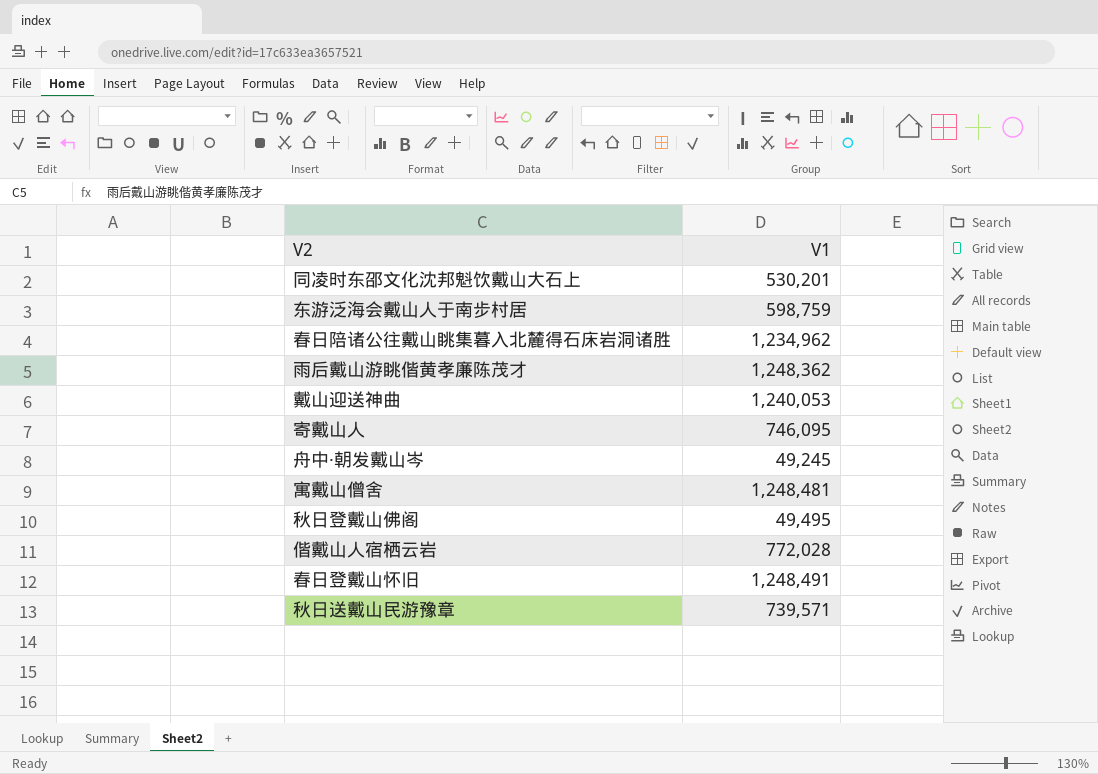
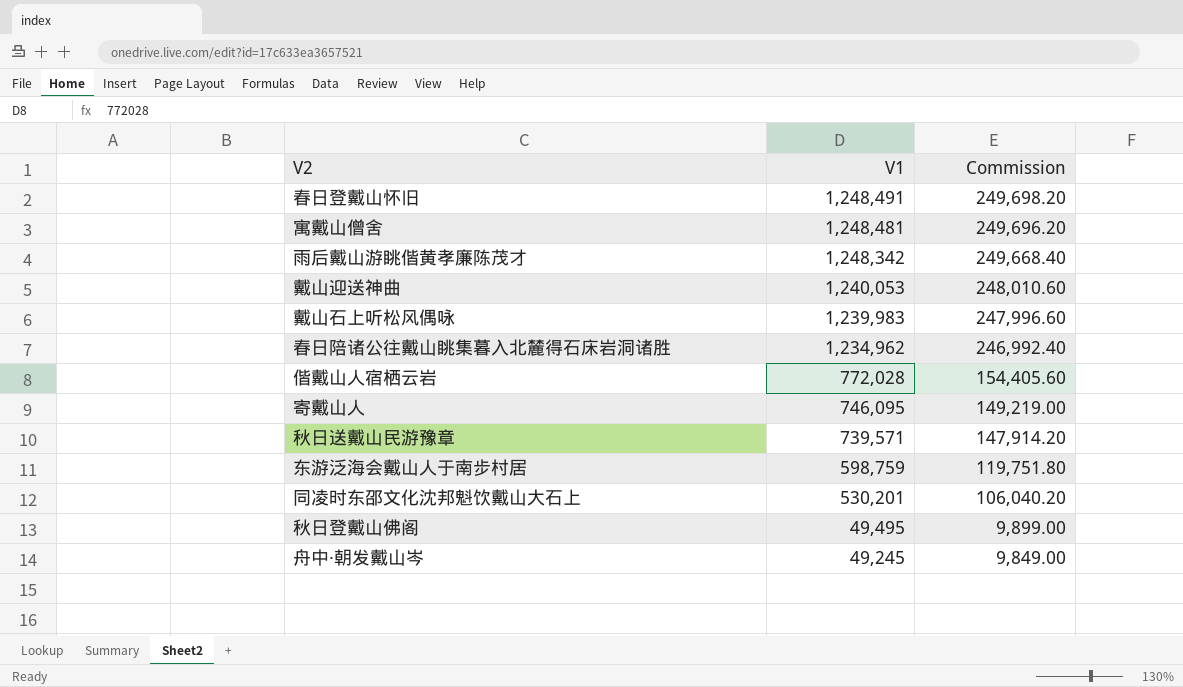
row order: none -> V1 descending
column Commission | formula: none -> [V1] * 0.2
雨后戴山游眺偕黄孝廉陈茂才 | V1: 1,248,362 -> 1,248,342
row 戴山石上听松风偶咏: none -> 1,239,983 | 247,996.60

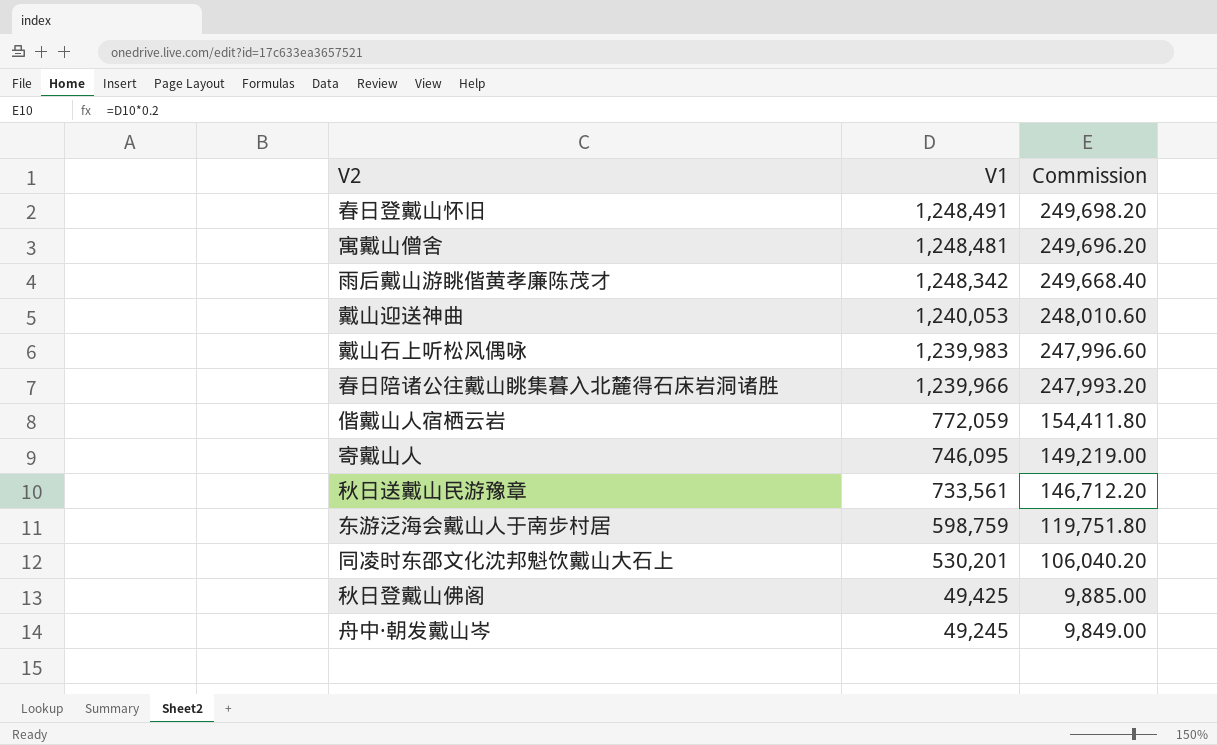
春日陪诸公往戴山眺集暮入北麓得石床岩洞诸胜 | V1: 1,234,962 -> 1,239,966
春日陪诸公往戴山眺集暮入北麓得石床岩洞诸胜 | Commission: 246,992.40 -> 247,993.20
偕戴山人宿栖云岩 | V1: 772,028 -> 772,059
偕戴山人宿栖云岩 | Commission: 154,405.60 -> 154,411.80
秋日送戴山民游豫章 | V1: 739,571 -> 733,561
秋日送戴山民游豫章 | Commission: 147,914.20 -> 146,712.20
秋日登戴山佛阁 | V1: 49,495 -> 49,425
秋日登戴山佛阁 | Commission: 9,899.00 -> 9,885.00

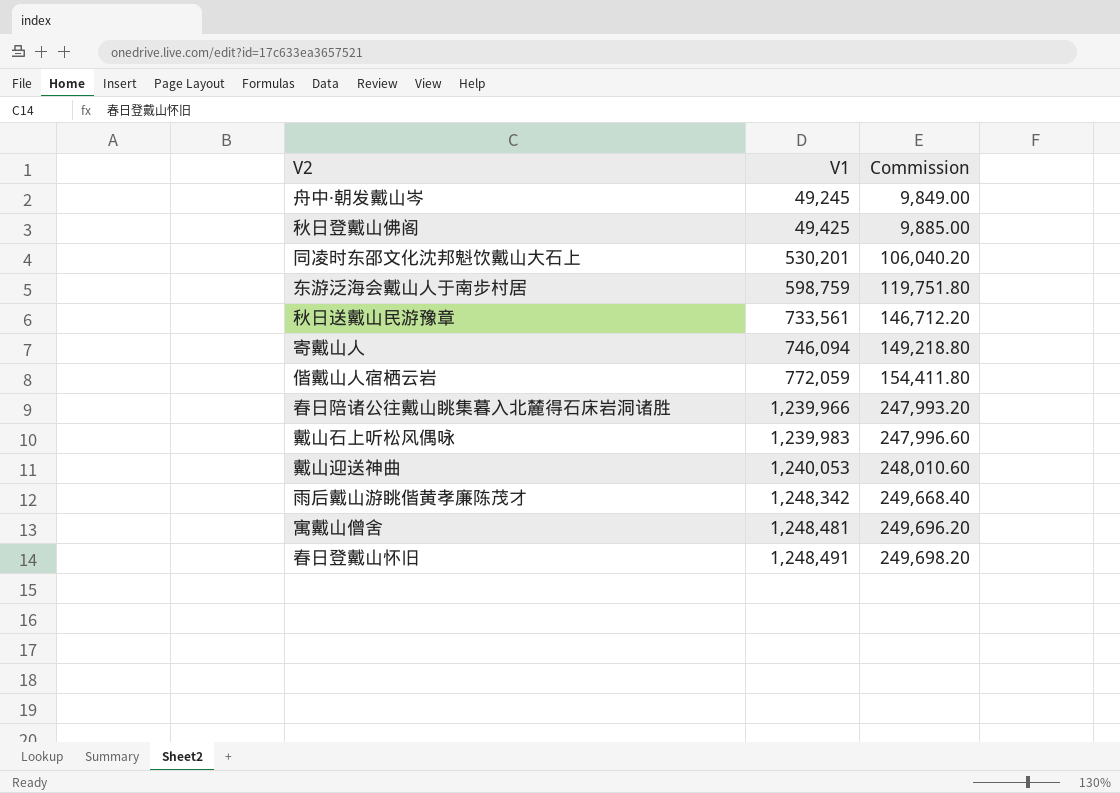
row order: V1 descending -> V1 ascending
寄戴山人 | V1: 746,095 -> 746,094
寄戴山人 | Commission: 149,219.00 -> 149,218.80

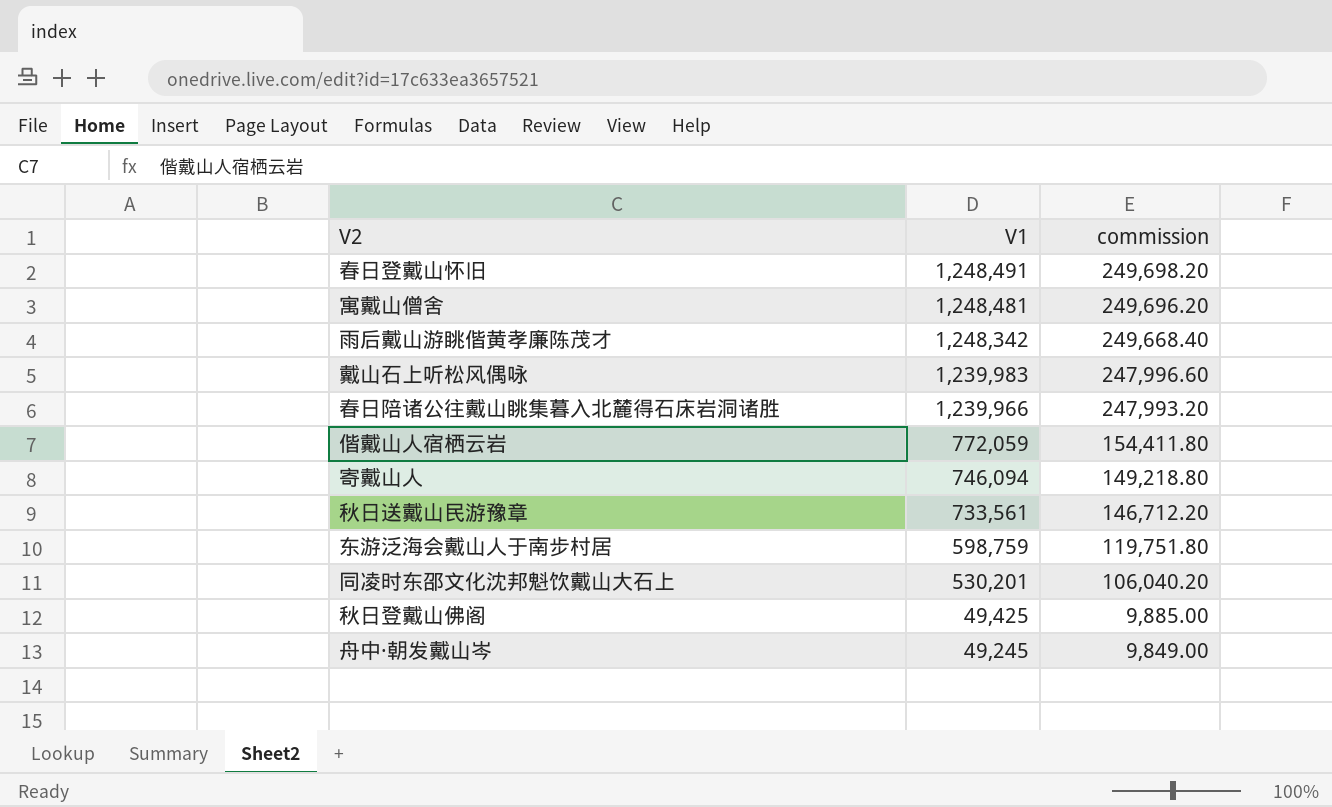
row order: V1 ascending -> V1 descending
column name: Commission -> commission
row 戴山迎送神曲: 1,240,053 | 248,010.60 -> none

